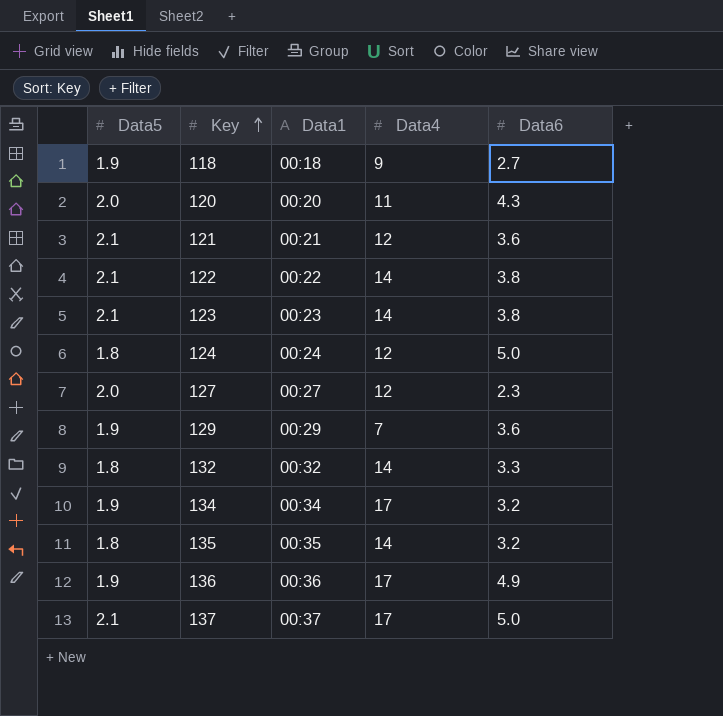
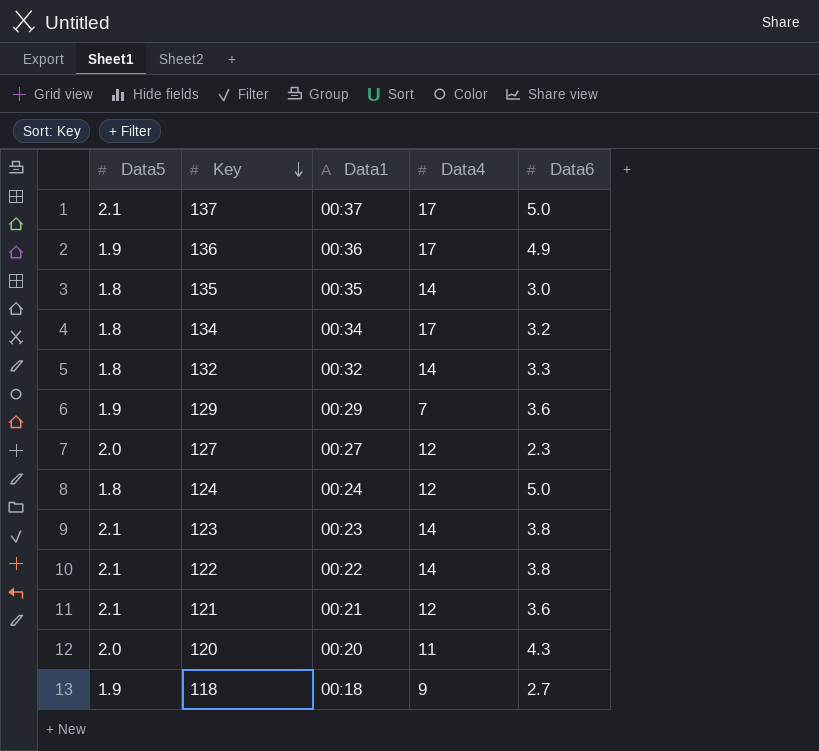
row order: Key ascending -> Key descending
135 | Data6: 3.2 -> 3.0
134 | Data5: 1.9 -> 1.8

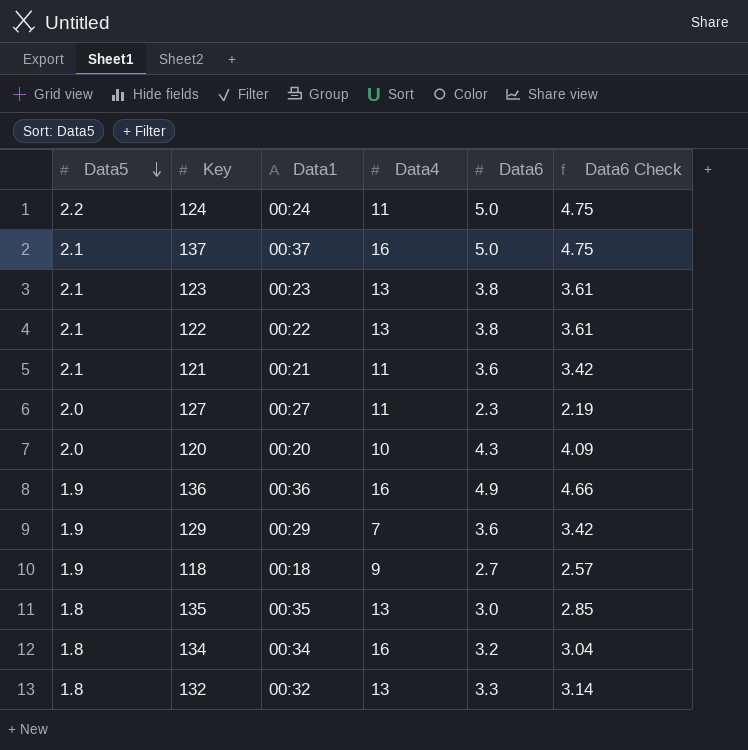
row order: Key descending -> Data5 descending
column Data6 Check | formula: none -> [Data6] * 0.95
124 | Data5: 1.8 -> 2.2
124 | Data4: 12 -> 11
137 | Data4: 17 -> 16
123 | Data4: 14 -> 13
122 | Data4: 14 -> 13
121 | Data4: 12 -> 11
127 | Data4: 12 -> 11
120 | Data4: 11 -> 10
136 | Data4: 17 -> 16
135 | Data4: 14 -> 13
134 | Data4: 17 -> 16
132 | Data4: 14 -> 13

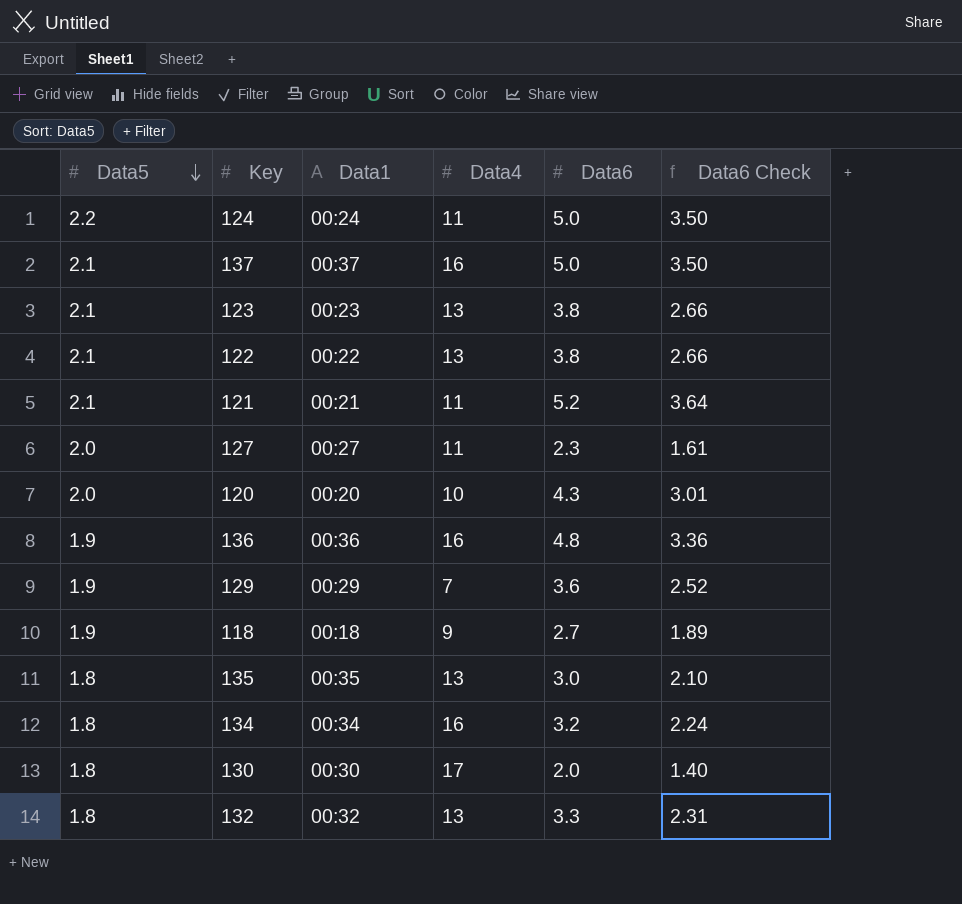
column Data6 Check | formula: [Data6] * 0.95 -> [Data6] * 0.7
121 | Data6: 3.6 -> 5.2
136 | Data6: 4.9 -> 4.8
row 130: none -> 1.8 | 00:30 | 17 | 2.0 | 1.40

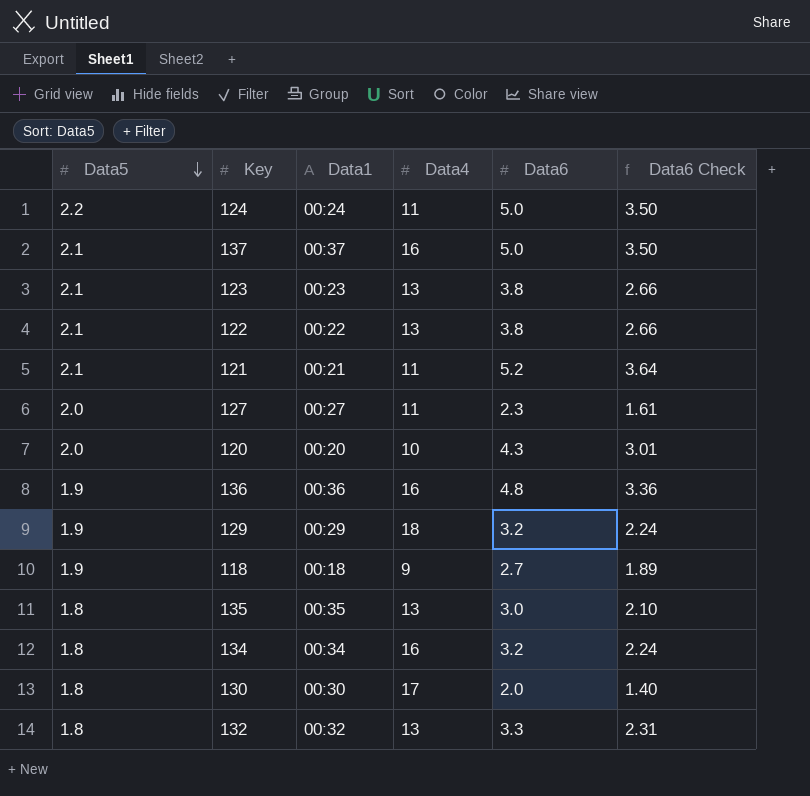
129 | Data4: 7 -> 18
129 | Data6: 3.6 -> 3.2
129 | Data6 Check: 2.52 -> 2.24

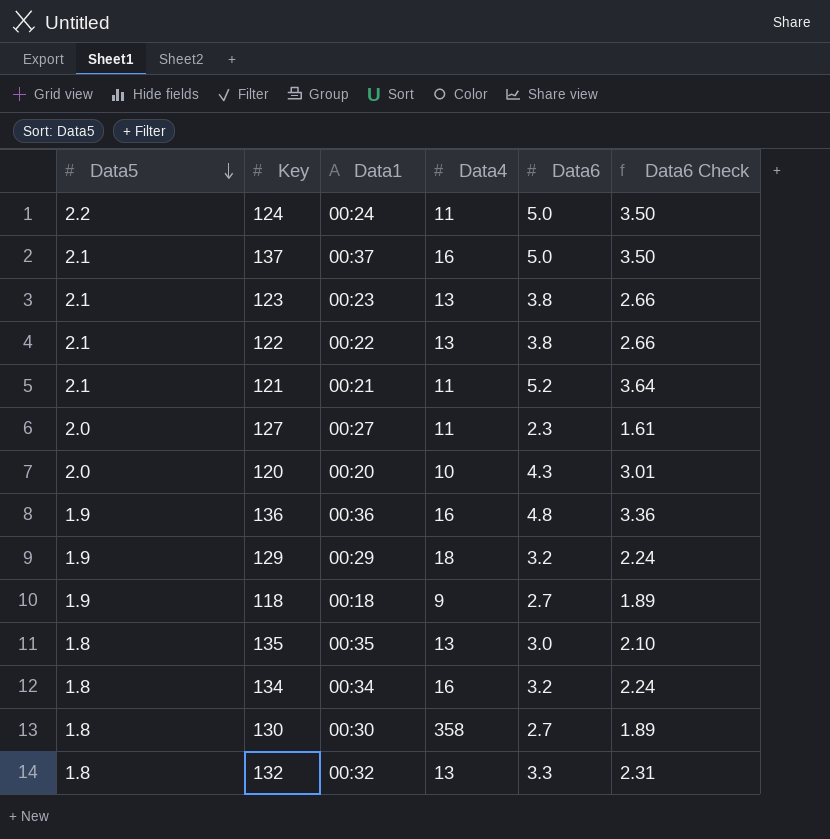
130 | Data4: 17 -> 358
130 | Data6: 2.0 -> 2.7
130 | Data6 Check: 1.40 -> 1.89

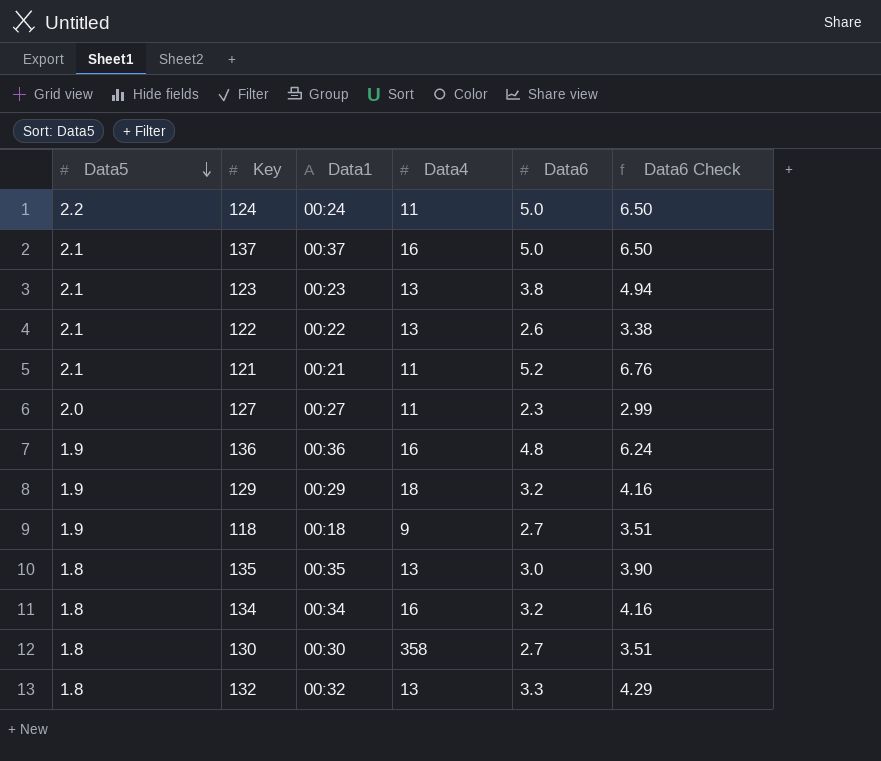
column Data6 Check | formula: [Data6] * 0.7 -> [Data6] * 1.3
row 120: 2.0 | 00:20 | 10 | 4.3 | 3.01 -> none
122 | Data6: 3.8 -> 2.6

